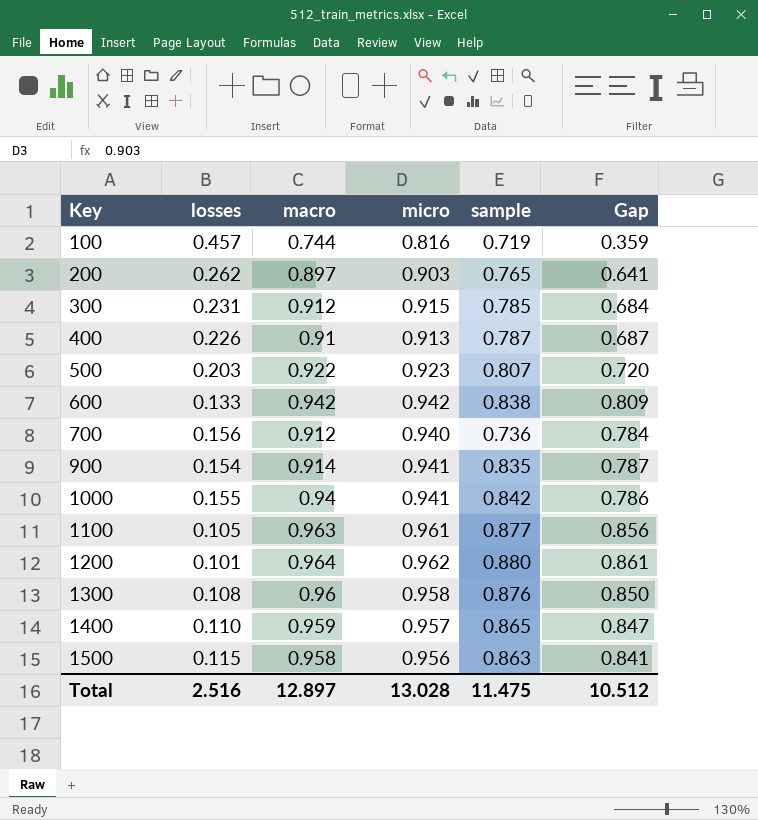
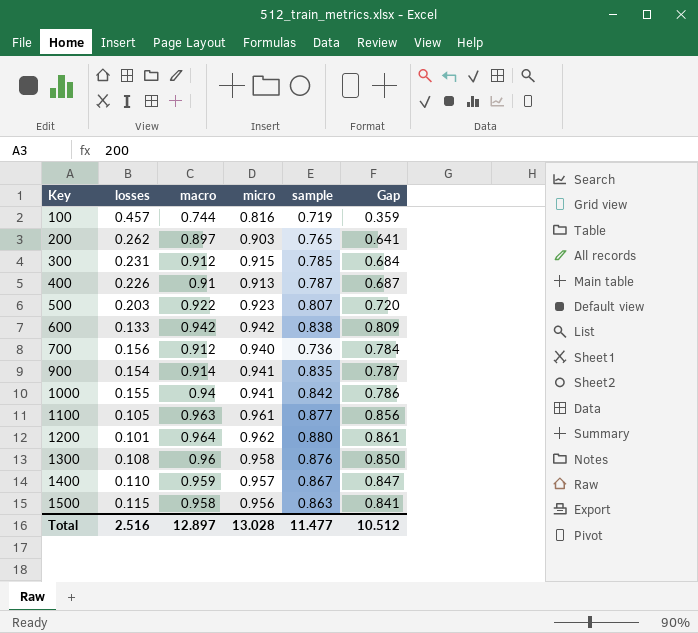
1400 | sample: 0.865 -> 0.867
Total | sample: 11.475 -> 11.477

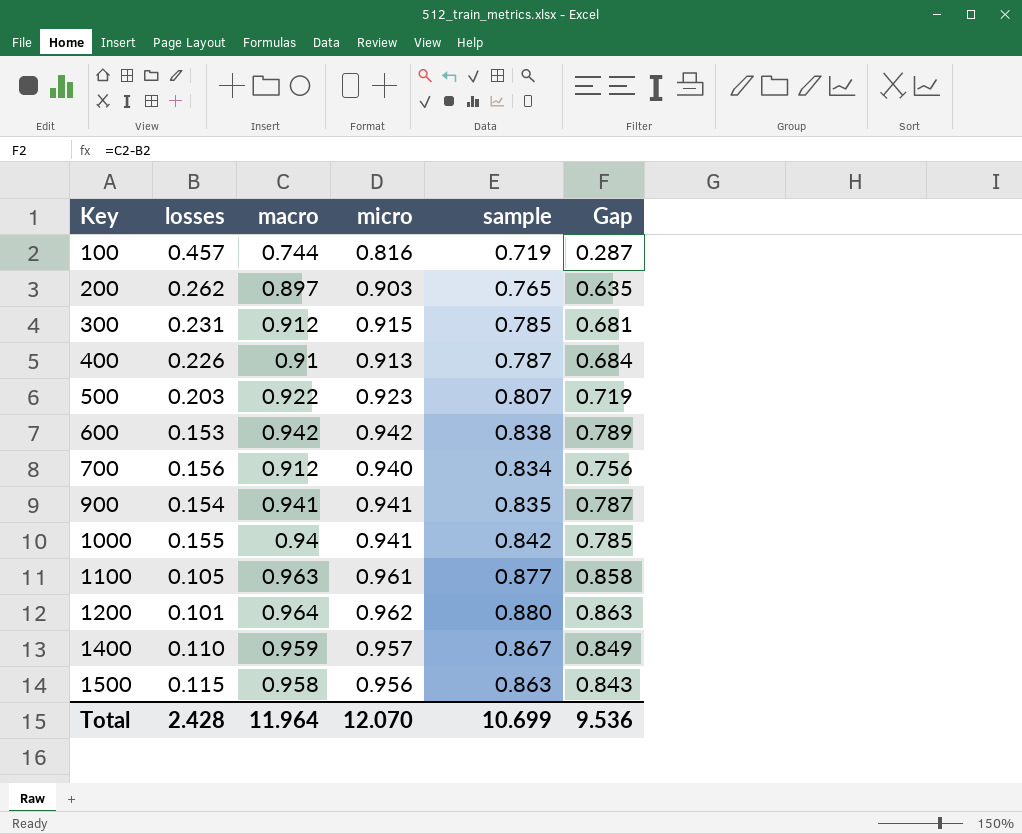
column Gap | formula: [micro] - [losses] -> [macro] - [losses]
row 1300: 0.108 | 0.96 | 0.958 | 0.876 | 0.850 -> none
600 | losses: 0.133 -> 0.153
700 | sample: 0.736 -> 0.834
900 | macro: 0.914 -> 0.941
Total | losses: 2.516 -> 2.428
Total | macro: 12.897 -> 11.964
Total | micro: 13.028 -> 12.070
Total | sample: 11.477 -> 10.699
Total | Gap: 10.512 -> 9.536

